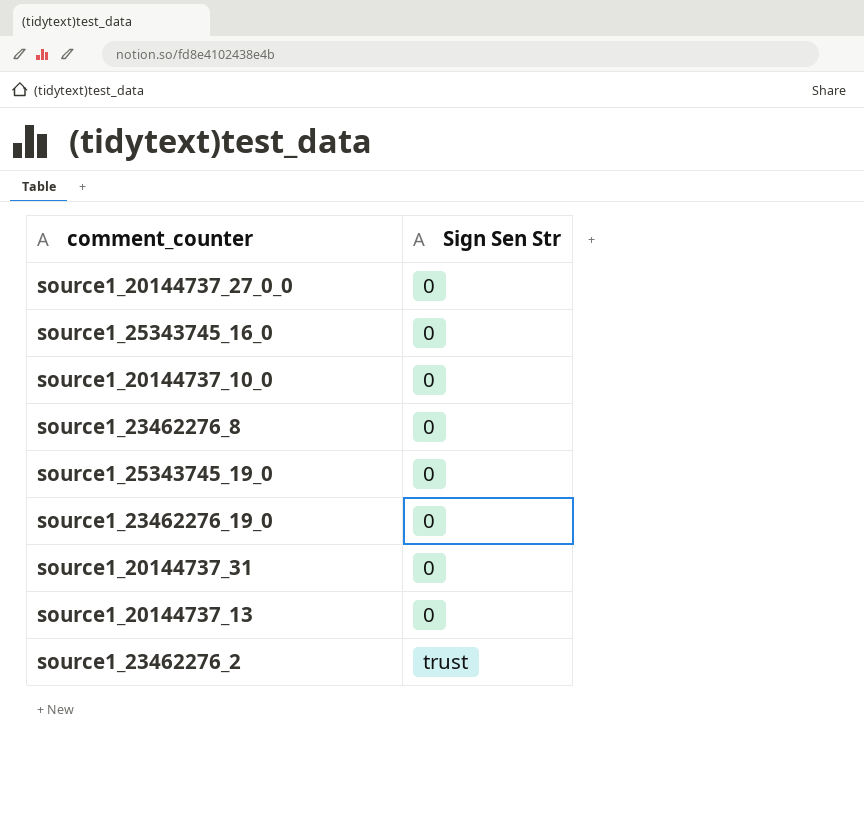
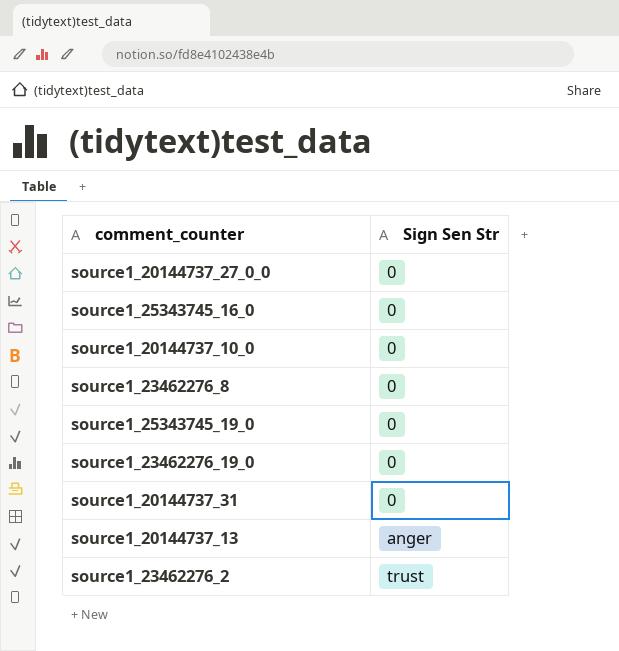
source1_20144737_13 | Sign Sen Str: 0 -> anger

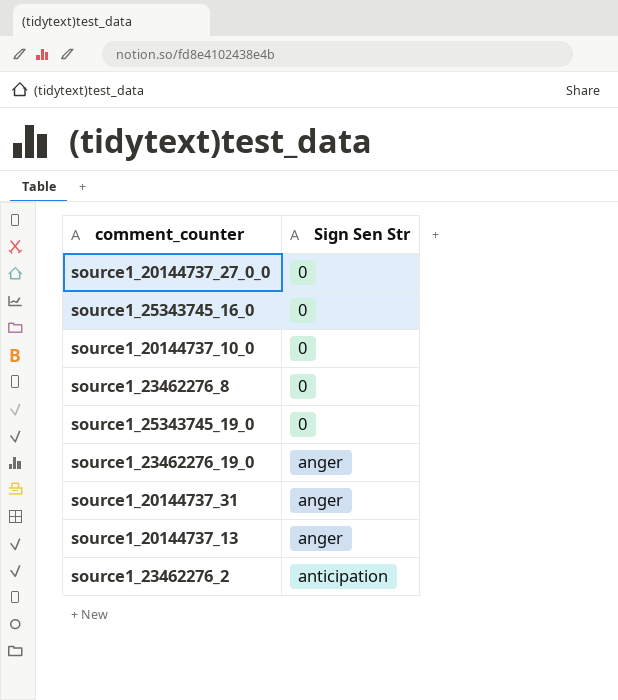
source1_23462276_19_0 | Sign Sen Str: 0 -> anger
source1_20144737_31 | Sign Sen Str: 0 -> anger
source1_23462276_2 | Sign Sen Str: trust -> anticipation

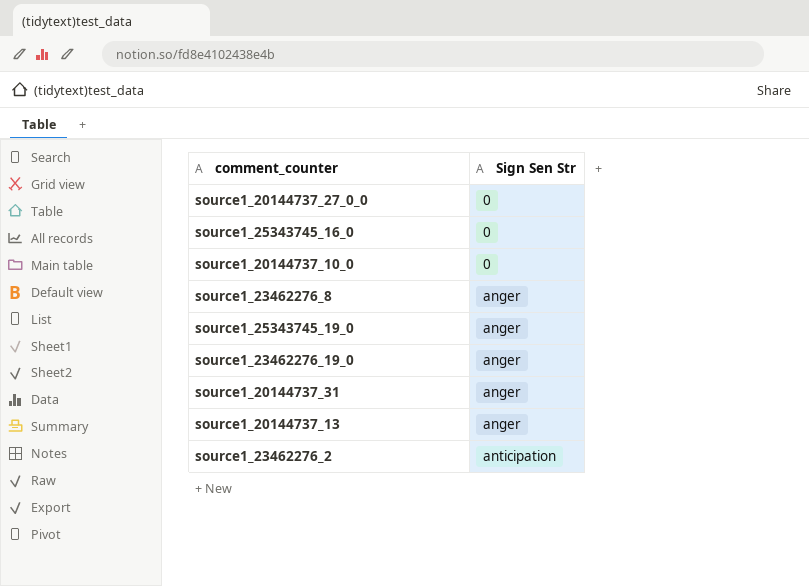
source1_23462276_8 | Sign Sen Str: 0 -> anger
source1_25343745_19_0 | Sign Sen Str: 0 -> anger

